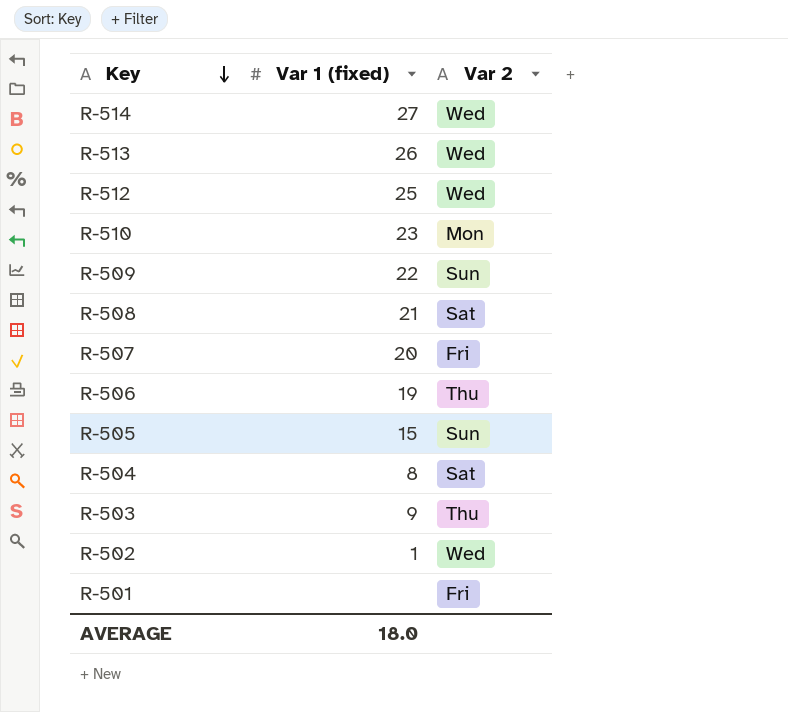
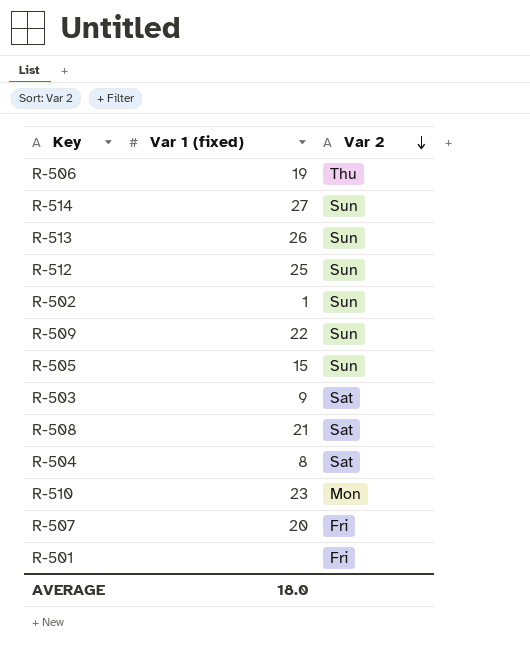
row order: Key descending -> Var 2 descending
R-514 | Var 2: Wed -> Sun
R-513 | Var 2: Wed -> Sun
R-512 | Var 2: Wed -> Sun
R-502 | Var 2: Wed -> Sun
R-503 | Var 2: Thu -> Sat

